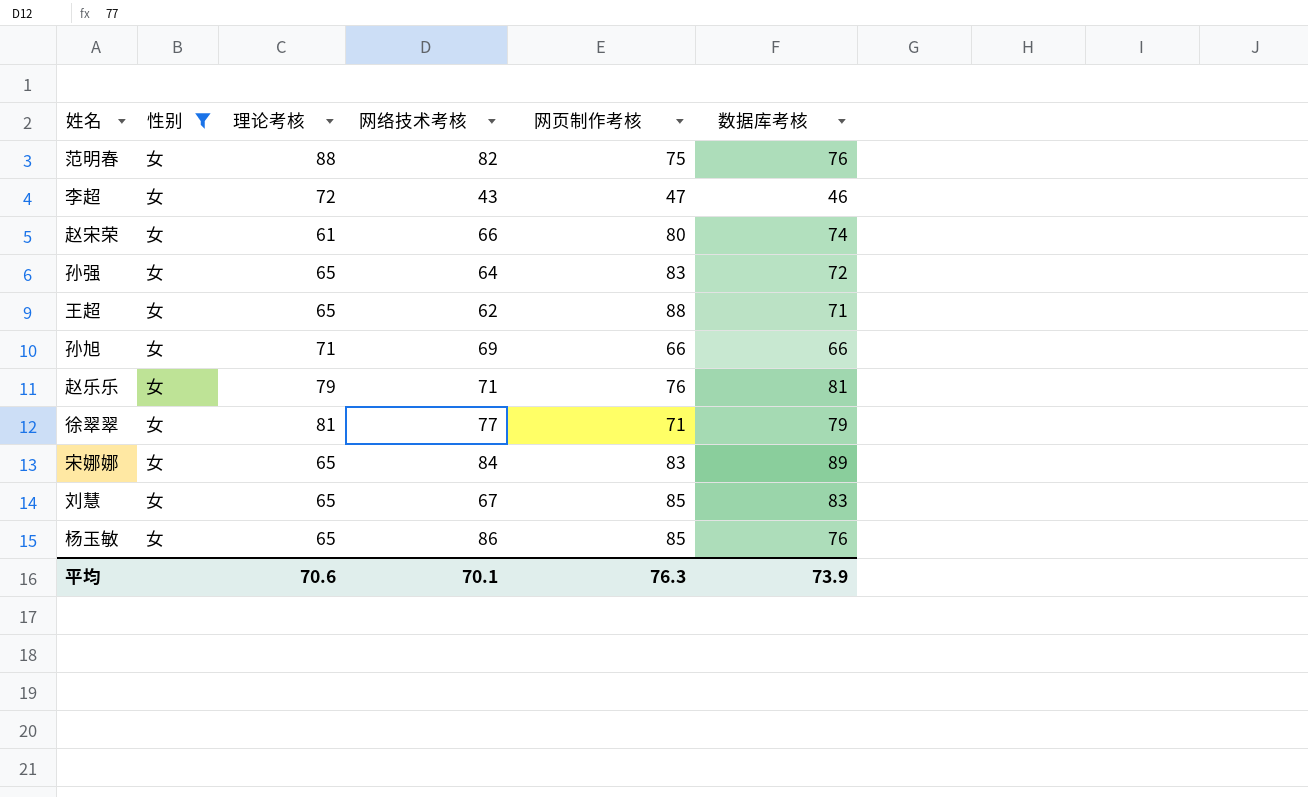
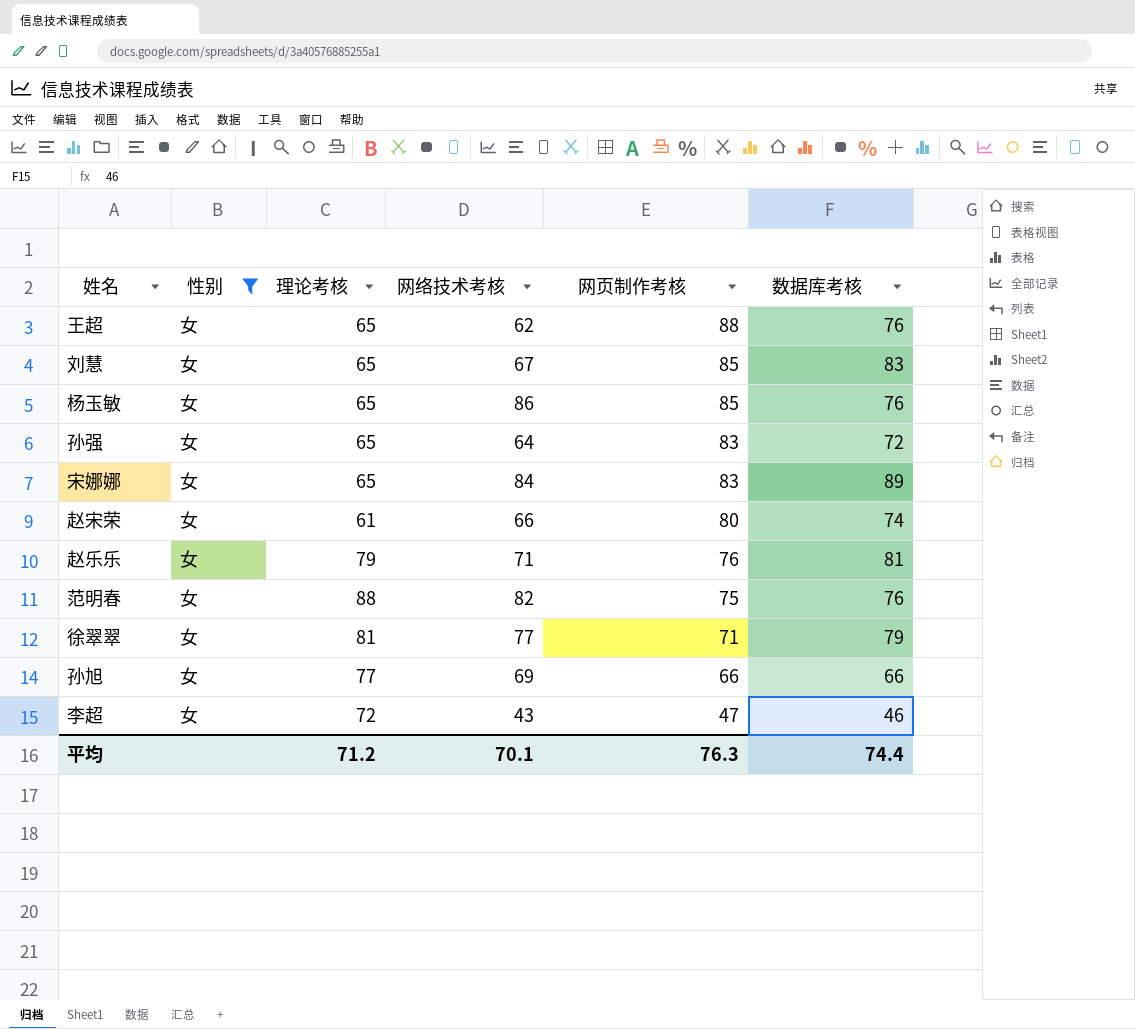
row order: none -> 网页制作考核 descending
王超 | 数据库考核: 71 -> 76
孙旭 | 理论考核: 71 -> 77
平均 | 理论考核: 70.6 -> 71.2
平均 | 数据库考核: 73.9 -> 74.4

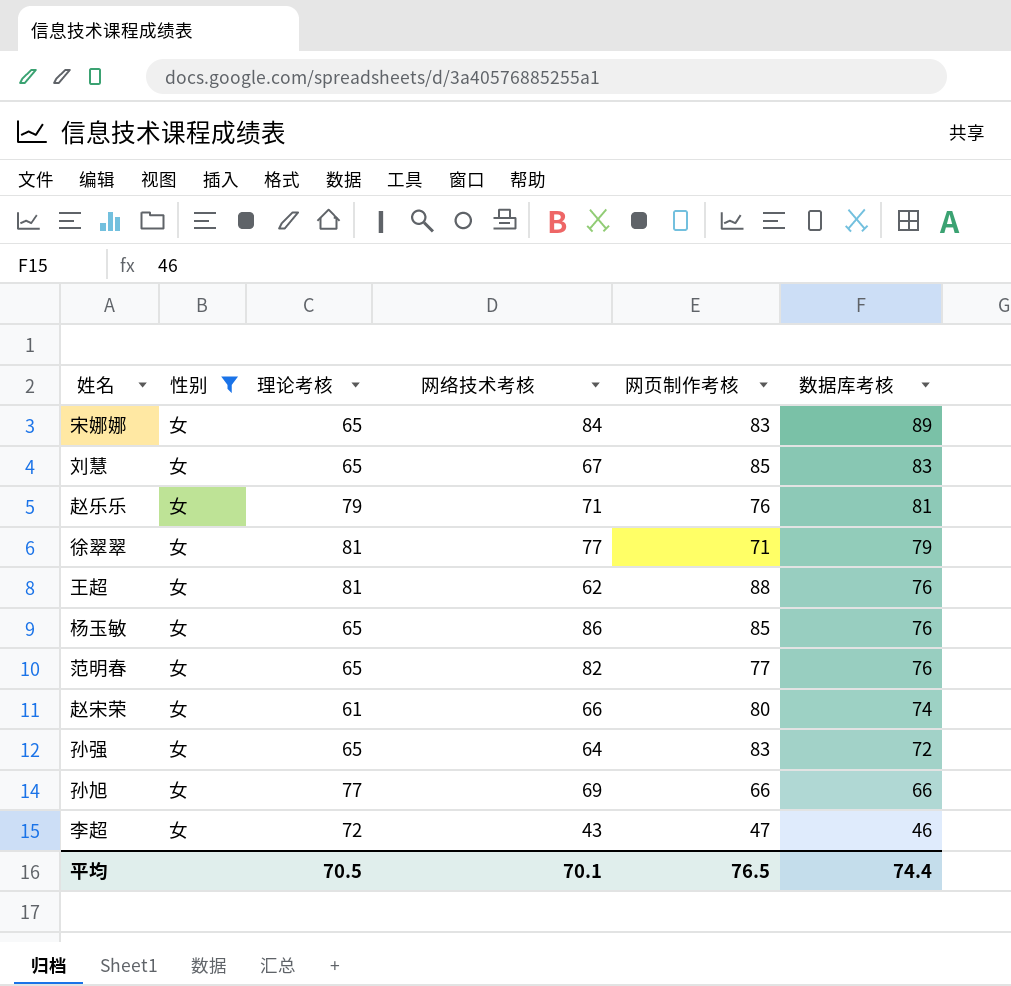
row order: 网页制作考核 descending -> 数据库考核 descending
王超 | 理论考核: 65 -> 81
范明春 | 理论考核: 88 -> 65
范明春 | 网页制作考核: 75 -> 77
平均 | 理论考核: 71.2 -> 70.5
平均 | 网页制作考核: 76.3 -> 76.5

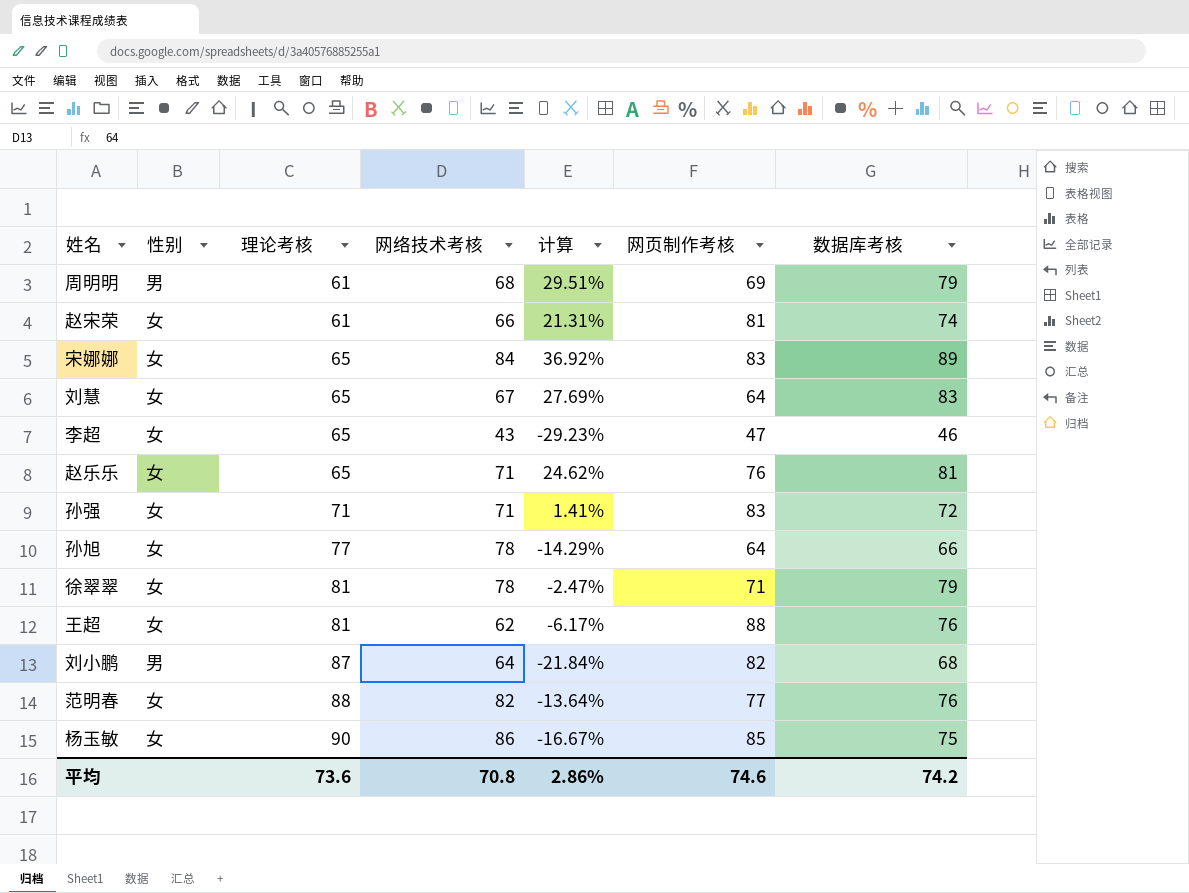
filter: 性别 = 女 -> none
row order: 数据库考核 descending -> 理论考核 ascending
column 计算 | formula: none -> ([数据库考核] - [理论考核]) / [理论考核]
赵宋荣 | 网页制作考核: 80 -> 81
刘慧 | 网页制作考核: 85 -> 64
李超 | 理论考核: 72 -> 65
赵乐乐 | 理论考核: 79 -> 65
孙强 | 理论考核: 65 -> 71
孙强 | 网络技术考核: 64 -> 71
孙旭 | 网络技术考核: 69 -> 78
孙旭 | 网页制作考核: 66 -> 64
徐翠翠 | 网络技术考核: 77 -> 78
范明春 | 理论考核: 65 -> 88
杨玉敏 | 理论考核: 65 -> 90
杨玉敏 | 数据库考核: 76 -> 75
平均 | 理论考核: 70.5 -> 73.6
平均 | 网络技术考核: 70.1 -> 70.8
平均 | 网页制作考核: 76.5 -> 74.6
平均 | 数据库考核: 74.4 -> 74.2

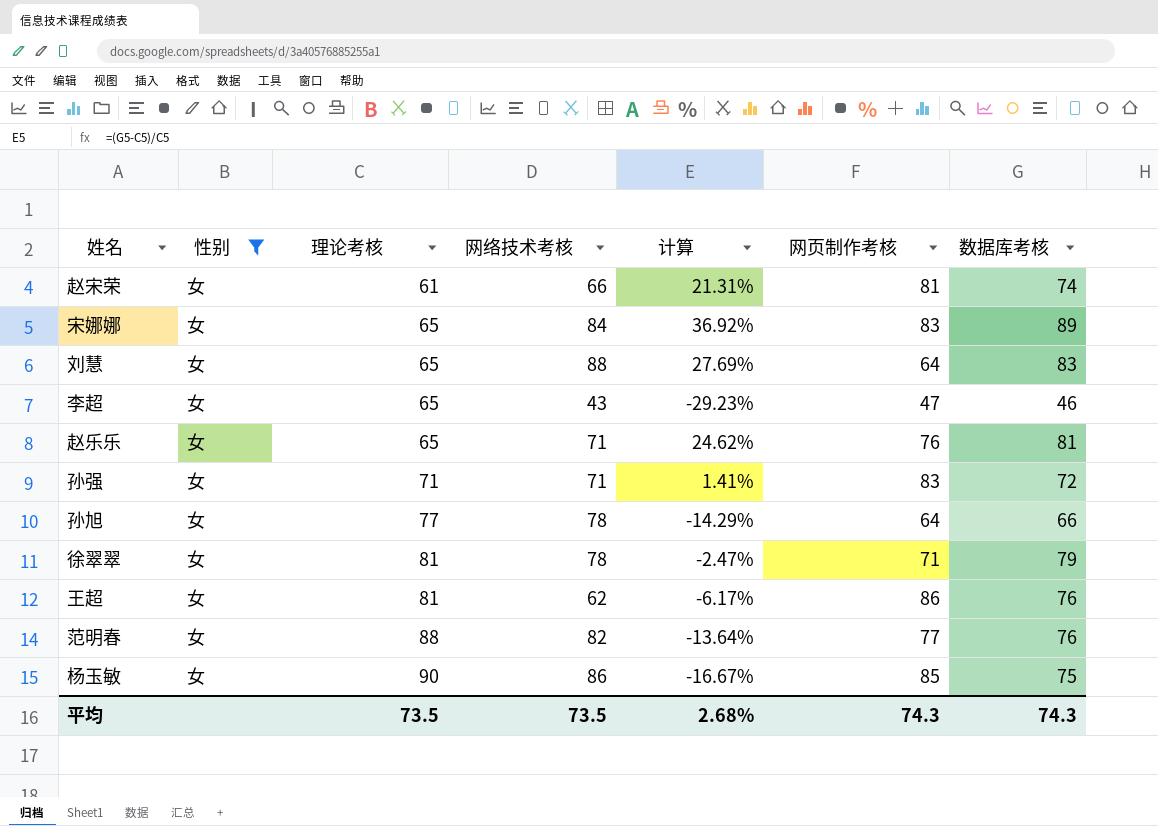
filter: none -> 性别 = 女
刘慧 | 网络技术考核: 67 -> 88
王超 | 网页制作考核: 88 -> 86
平均 | 理论考核: 73.6 -> 73.5
平均 | 网络技术考核: 70.8 -> 73.5
平均 | 计算: 2.86% -> 2.68%
平均 | 网页制作考核: 74.6 -> 74.3
平均 | 数据库考核: 74.2 -> 74.3

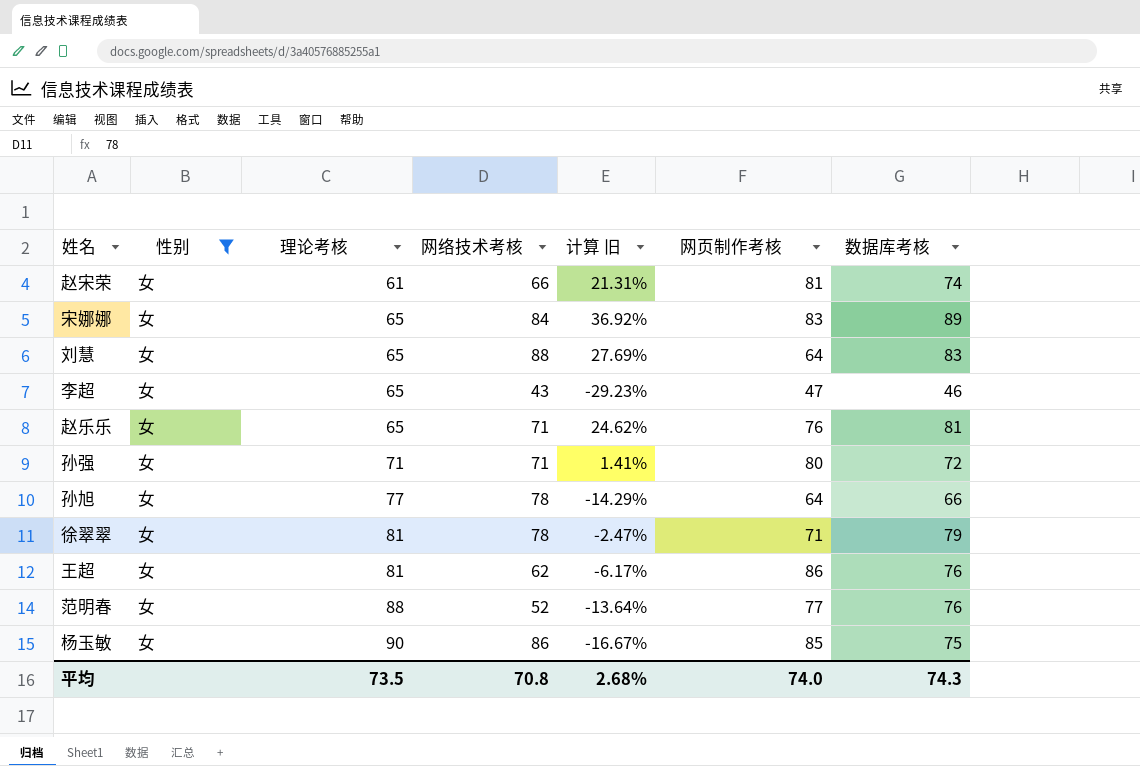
column name: 计算 -> 计算 旧
孙强 | 网页制作考核: 83 -> 80
范明春 | 网络技术考核: 82 -> 52
平均 | 网络技术考核: 73.5 -> 70.8
平均 | 网页制作考核: 74.3 -> 74.0

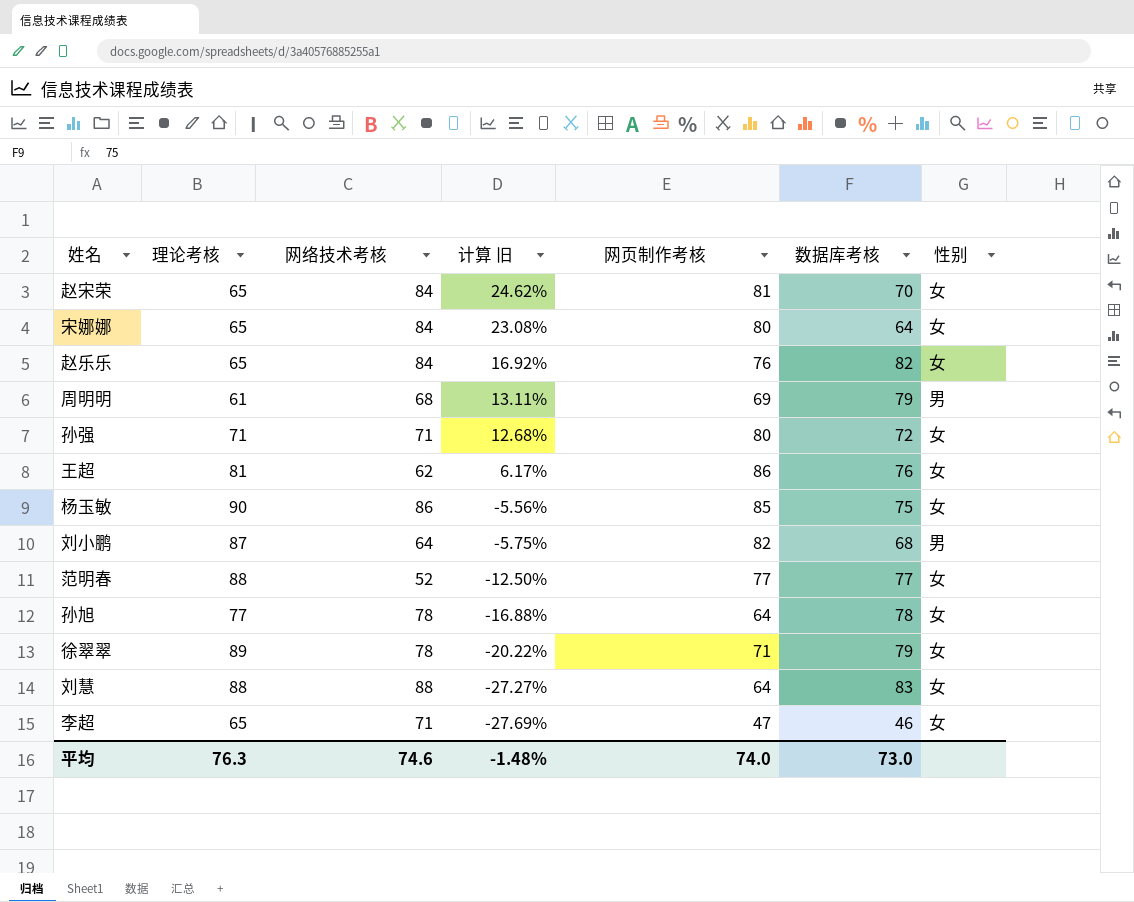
filter: 性别 = 女 -> none
row order: 理论考核 ascending -> 计算 旧 descending
column 计算 旧 | formula: ([数据库考核] - [理论考核]) / [理论考核] -> ([网页制作考核] - [理论考核]) / [理论考核]
column 性别 | position: 2 -> 7
赵宋荣 | 理论考核: 61 -> 65
赵宋荣 | 网络技术考核: 66 -> 84
赵宋荣 | 数据库考核: 74 -> 70
宋娜娜 | 网页制作考核: 83 -> 80
宋娜娜 | 数据库考核: 89 -> 64
赵乐乐 | 网络技术考核: 71 -> 84
赵乐乐 | 数据库考核: 81 -> 82
范明春 | 数据库考核: 76 -> 77
孙旭 | 数据库考核: 66 -> 78
徐翠翠 | 理论考核: 81 -> 89
刘慧 | 理论考核: 65 -> 88
李超 | 网络技术考核: 43 -> 71
平均 | 理论考核: 73.5 -> 76.3
平均 | 网络技术考核: 70.8 -> 74.6
平均 | 计算 旧: 2.68% -> -1.48%
平均 | 数据库考核: 74.3 -> 73.0

